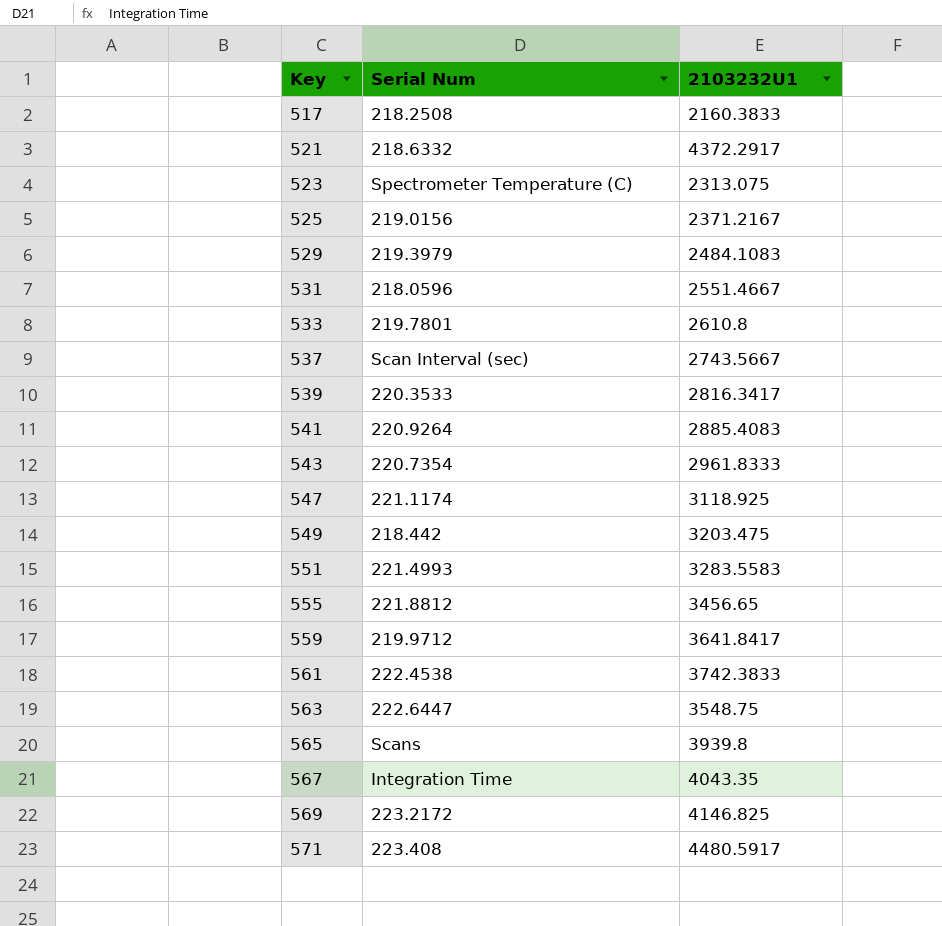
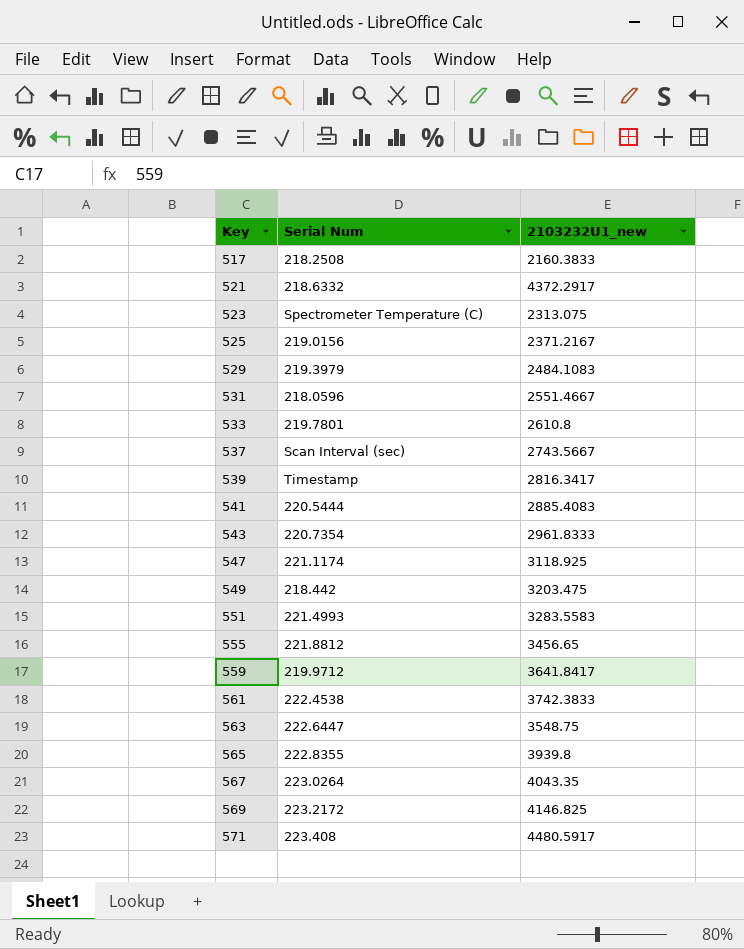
column name: 2103232U1 -> 2103232U1_new
539 | Serial Num: 220.3533 -> Timestamp
541 | Serial Num: 220.9264 -> 220.5444
565 | Serial Num: Scans -> 222.8355
567 | Serial Num: Integration Time -> 223.0264

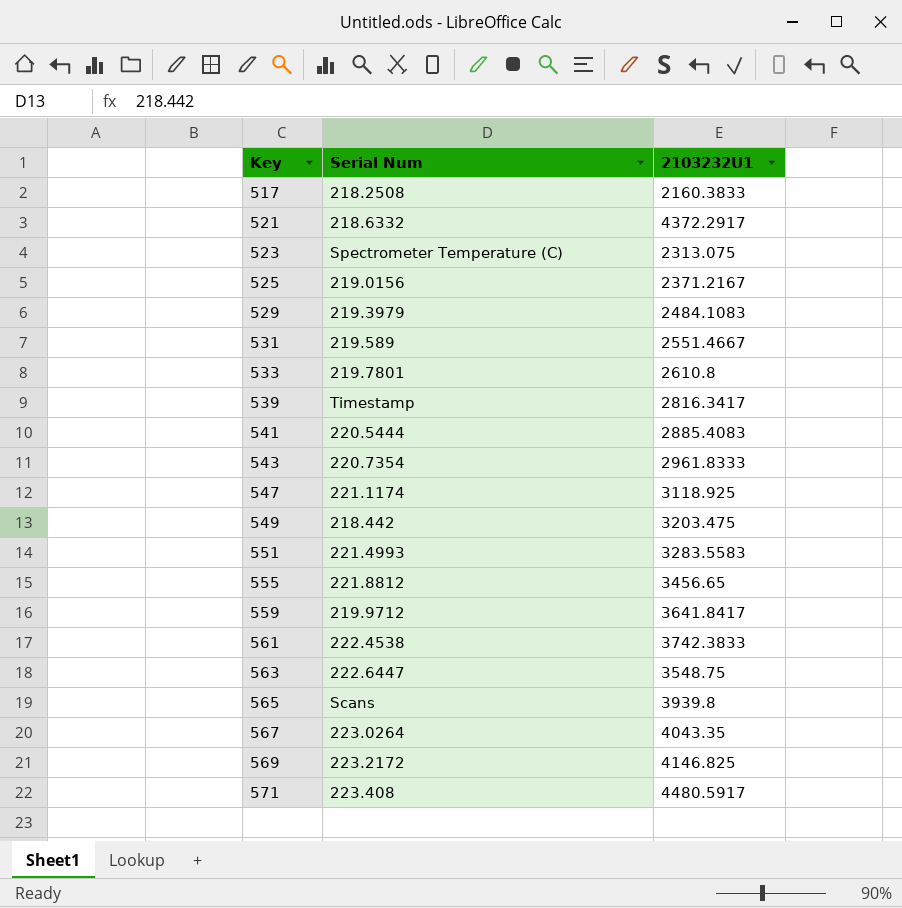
column name: 2103232U1_new -> 2103232U1
row 537: Scan Interval (sec) | 2743.5667 -> none
531 | Serial Num: 218.0596 -> 219.589
565 | Serial Num: 222.8355 -> Scans

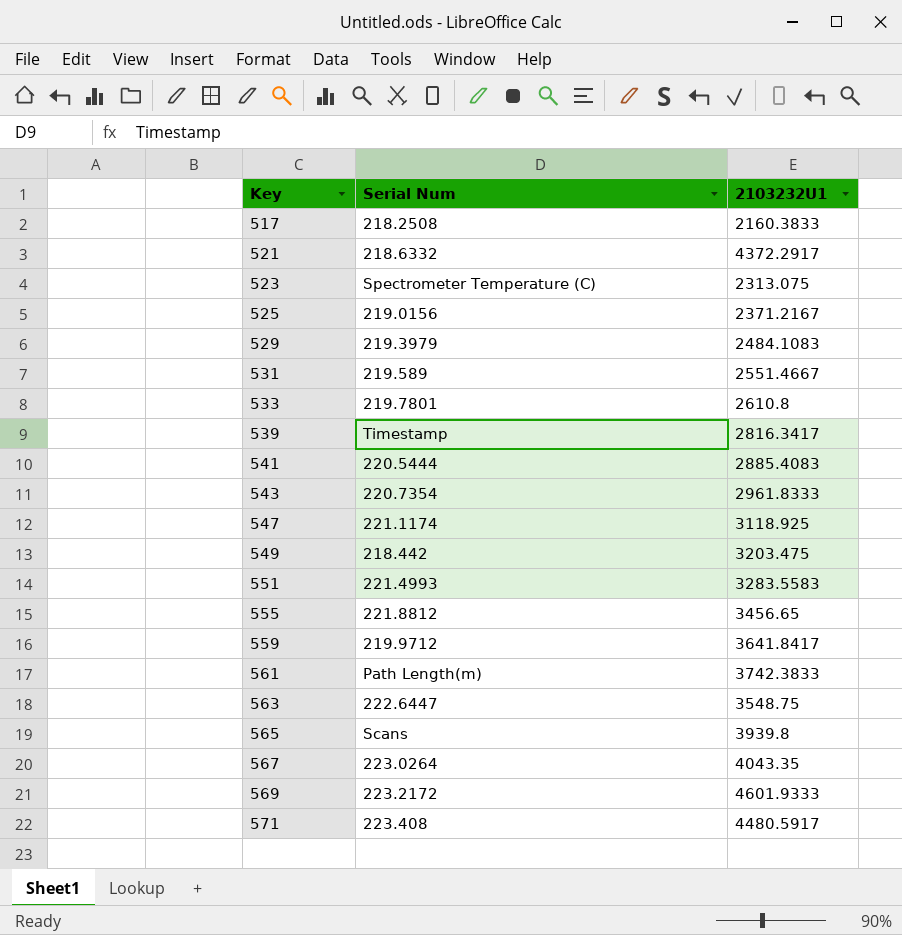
561 | Serial Num: 222.4538 -> Path Length(m)
569 | 2103232U1: 4146.825 -> 4601.9333

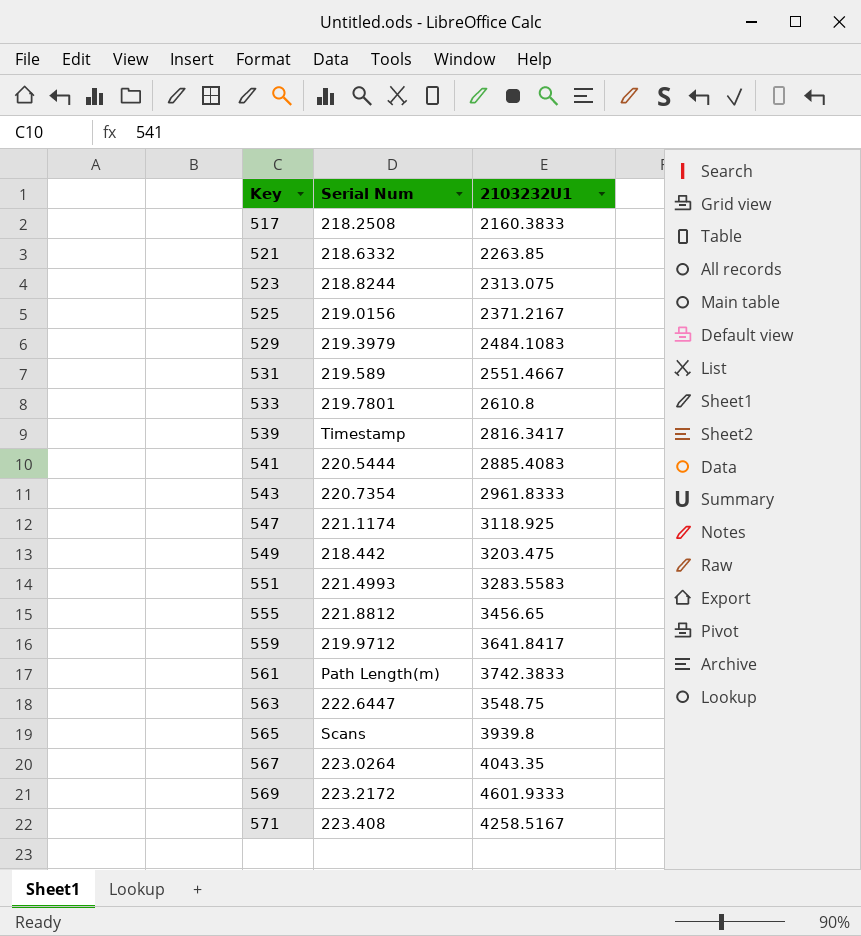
521 | 2103232U1: 4372.2917 -> 2263.85
523 | Serial Num: Spectrometer Temperature (C) -> 218.8244
571 | 2103232U1: 4480.5917 -> 4258.5167

